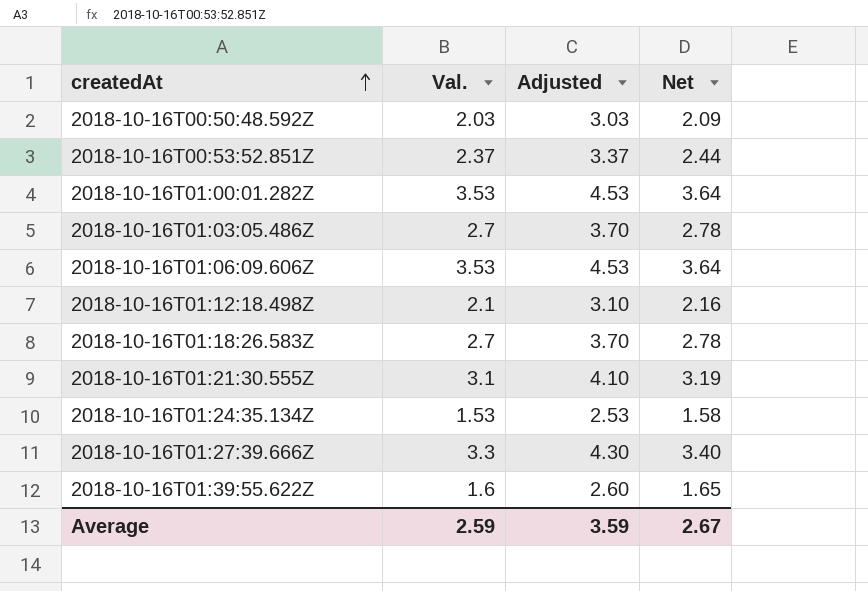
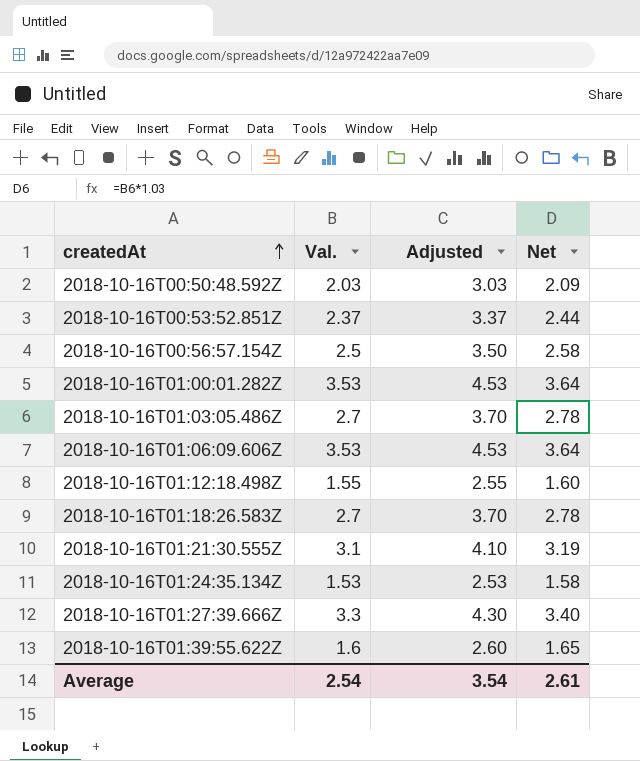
row 2018-10-16T00:56:57.154Z: none -> 2.5 | 3.50 | 2.58
2018-10-16T01:12:18.498Z | Val.: 2.1 -> 1.55
2018-10-16T01:12:18.498Z | Adjusted: 3.10 -> 2.55
2018-10-16T01:12:18.498Z | Net: 2.16 -> 1.60
Average | Val.: 2.59 -> 2.54
Average | Adjusted: 3.59 -> 3.54
Average | Net: 2.67 -> 2.61

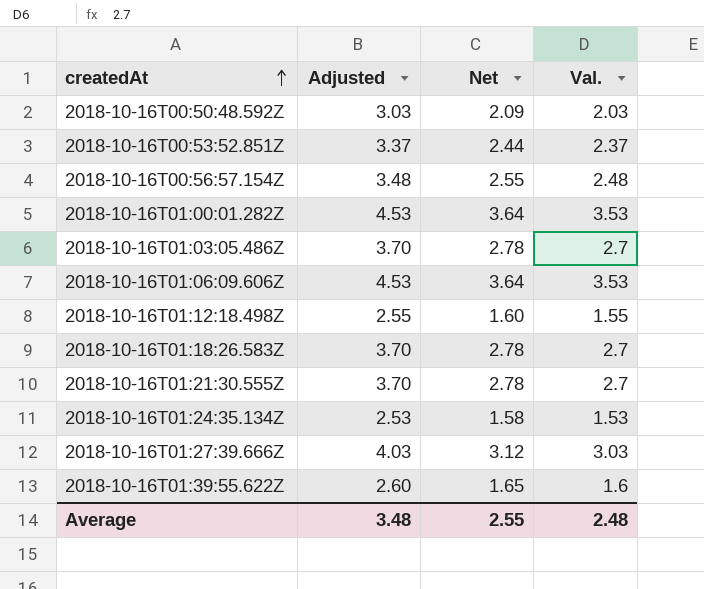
column Val. | position: 2 -> 4
2018-10-16T00:56:57.154Z | Adjusted: 3.50 -> 3.48
2018-10-16T00:56:57.154Z | Net: 2.58 -> 2.55
2018-10-16T00:56:57.154Z | Val.: 2.5 -> 2.48
2018-10-16T01:21:30.555Z | Adjusted: 4.10 -> 3.70
2018-10-16T01:21:30.555Z | Net: 3.19 -> 2.78
2018-10-16T01:21:30.555Z | Val.: 3.1 -> 2.7
2018-10-16T01:27:39.666Z | Adjusted: 4.30 -> 4.03
2018-10-16T01:27:39.666Z | Net: 3.40 -> 3.12
2018-10-16T01:27:39.666Z | Val.: 3.3 -> 3.03
Average | Adjusted: 3.54 -> 3.48
Average | Net: 2.61 -> 2.55
Average | Val.: 2.54 -> 2.48

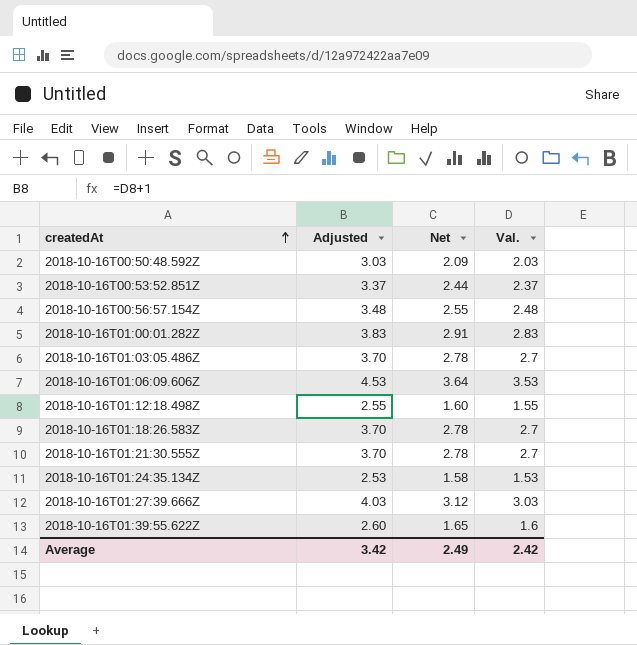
2018-10-16T01:00:01.282Z | Adjusted: 4.53 -> 3.83
2018-10-16T01:00:01.282Z | Net: 3.64 -> 2.91
2018-10-16T01:00:01.282Z | Val.: 3.53 -> 2.83
Average | Adjusted: 3.48 -> 3.42
Average | Net: 2.55 -> 2.49
Average | Val.: 2.48 -> 2.42

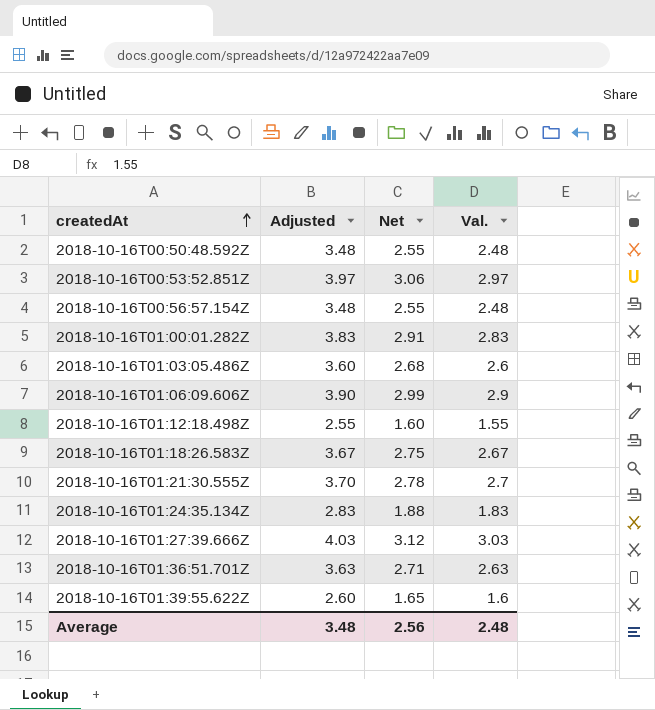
2018-10-16T00:50:48.592Z | Adjusted: 3.03 -> 3.48
2018-10-16T00:50:48.592Z | Net: 2.09 -> 2.55
2018-10-16T00:50:48.592Z | Val.: 2.03 -> 2.48
2018-10-16T00:53:52.851Z | Adjusted: 3.37 -> 3.97
2018-10-16T00:53:52.851Z | Net: 2.44 -> 3.06
2018-10-16T00:53:52.851Z | Val.: 2.37 -> 2.97
2018-10-16T01:03:05.486Z | Adjusted: 3.70 -> 3.60
2018-10-16T01:03:05.486Z | Net: 2.78 -> 2.68
2018-10-16T01:03:05.486Z | Val.: 2.7 -> 2.6
2018-10-16T01:06:09.606Z | Adjusted: 4.53 -> 3.90
2018-10-16T01:06:09.606Z | Net: 3.64 -> 2.99
2018-10-16T01:06:09.606Z | Val.: 3.53 -> 2.9
2018-10-16T01:18:26.583Z | Adjusted: 3.70 -> 3.67
2018-10-16T01:18:26.583Z | Net: 2.78 -> 2.75
2018-10-16T01:18:26.583Z | Val.: 2.7 -> 2.67
2018-10-16T01:24:35.134Z | Adjusted: 2.53 -> 2.83
2018-10-16T01:24:35.134Z | Net: 1.58 -> 1.88
2018-10-16T01:24:35.134Z | Val.: 1.53 -> 1.83
row 2018-10-16T01:36:51.701Z: none -> 3.63 | 2.71 | 2.63
Average | Adjusted: 3.42 -> 3.48
Average | Net: 2.49 -> 2.56
Average | Val.: 2.42 -> 2.48

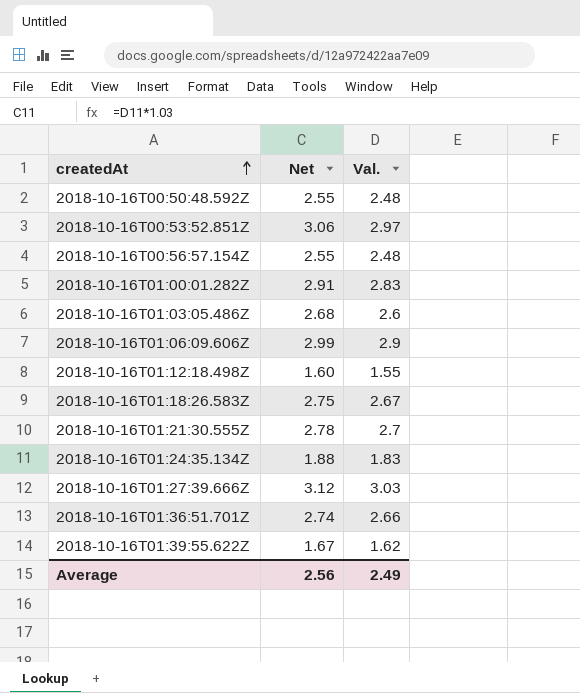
column Adjusted | formula: [Val.] + 1 -> none
2018-10-16T01:36:51.701Z | Net: 2.71 -> 2.74
2018-10-16T01:36:51.701Z | Val.: 2.63 -> 2.66
2018-10-16T01:39:55.622Z | Net: 1.65 -> 1.67
2018-10-16T01:39:55.622Z | Val.: 1.6 -> 1.62
Average | Val.: 2.48 -> 2.49

